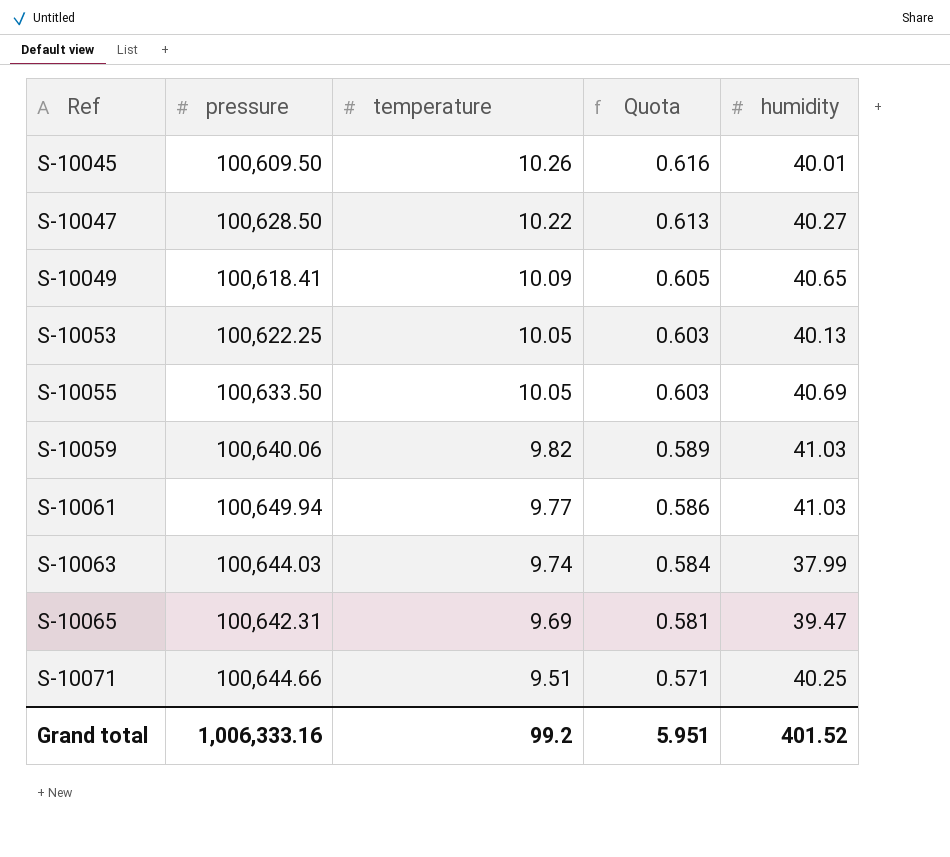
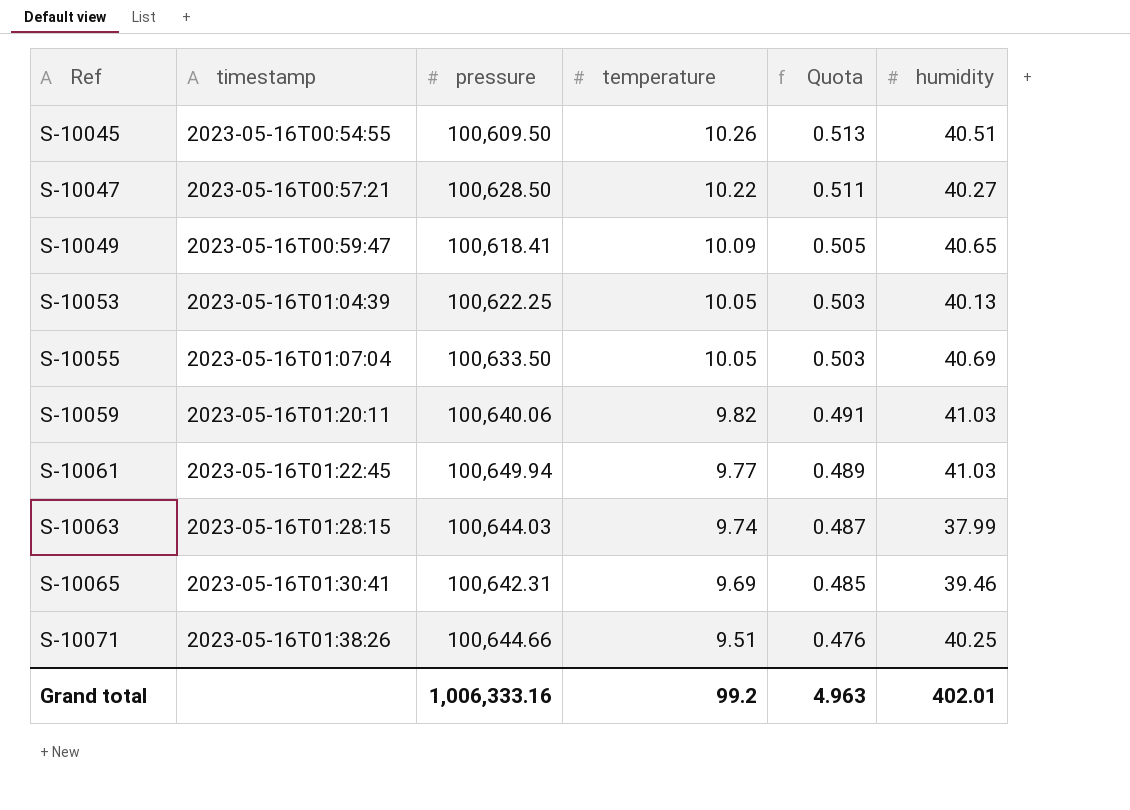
column timestamp | position: none -> 2
column Quota | formula: [temperature] * 0.06 -> [temperature] * 0.05
S-10045 | humidity: 40.01 -> 40.51
S-10065 | humidity: 39.47 -> 39.46
Grand total | Quota: 5.951 -> 4.963
Grand total | humidity: 401.52 -> 402.01

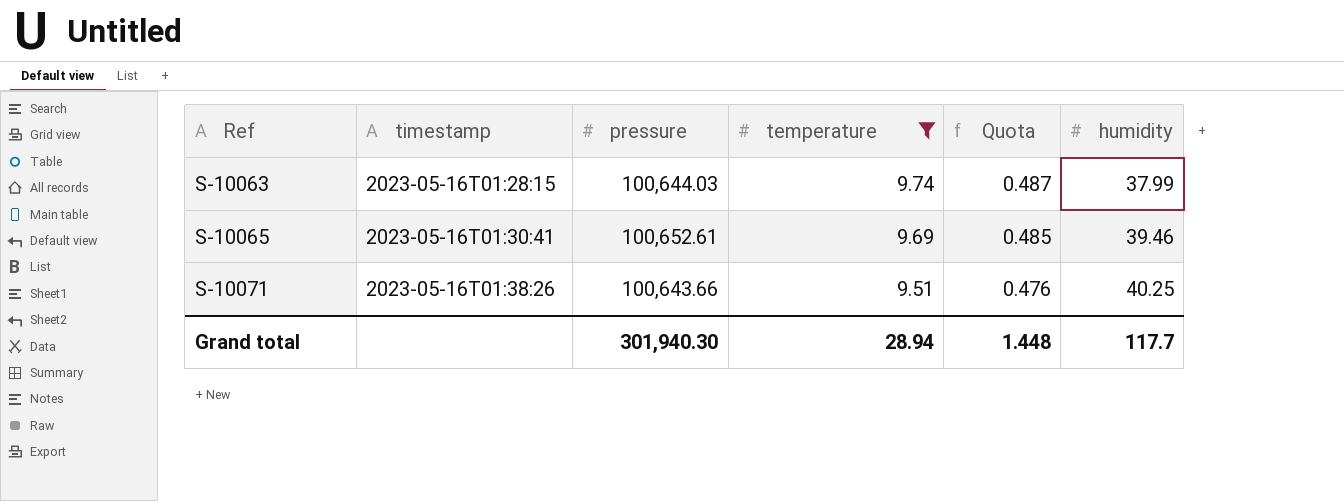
filter: none -> temperature <= 9.74
S-10065 | pressure: 100,642.31 -> 100,652.61
S-10071 | pressure: 100,644.66 -> 100,643.66
Grand total | pressure: 1,006,333.16 -> 301,940.30
Grand total | temperature: 99.2 -> 28.94
Grand total | Quota: 4.963 -> 1.448
Grand total | humidity: 402.01 -> 117.7

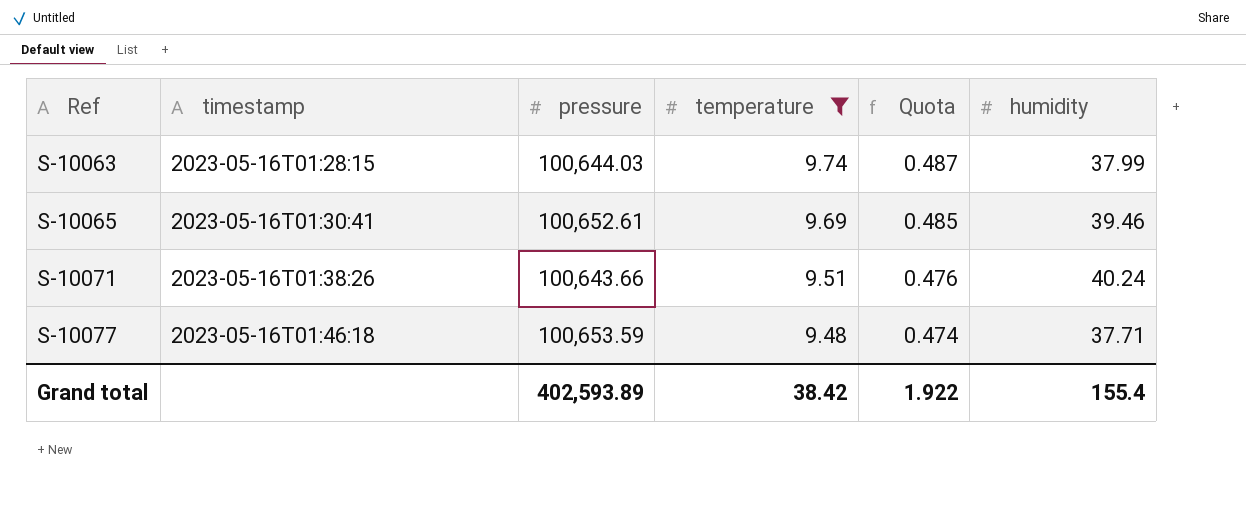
S-10071 | humidity: 40.25 -> 40.24
row S-10077: none -> 2023-05-16T01:46:18 | 100,653.59 | 9.48 | 0.474 | 37.71
Grand total | pressure: 301,940.30 -> 402,593.89
Grand total | temperature: 28.94 -> 38.42
Grand total | Quota: 1.448 -> 1.922
Grand total | humidity: 117.7 -> 155.4

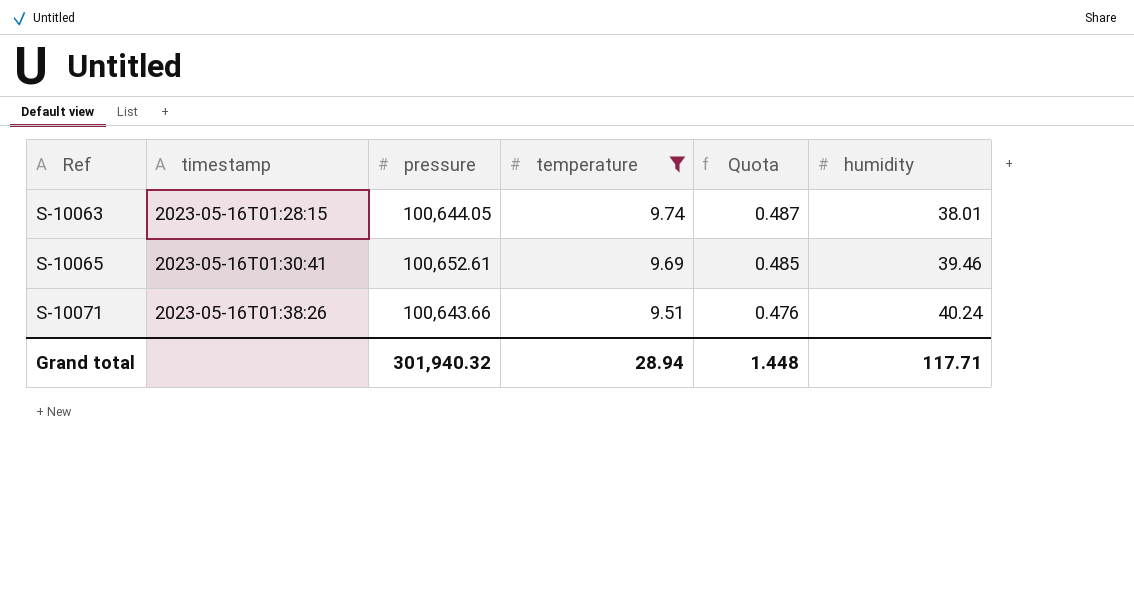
row S-10077: 2023-05-16T01:46:18 | 100,653.59 | 9.48 | 0.474 | 37.71 -> none
S-10063 | pressure: 100,644.03 -> 100,644.05
S-10063 | humidity: 37.99 -> 38.01
Grand total | pressure: 402,593.89 -> 301,940.32
Grand total | temperature: 38.42 -> 28.94
Grand total | Quota: 1.922 -> 1.448
Grand total | humidity: 155.4 -> 117.71

